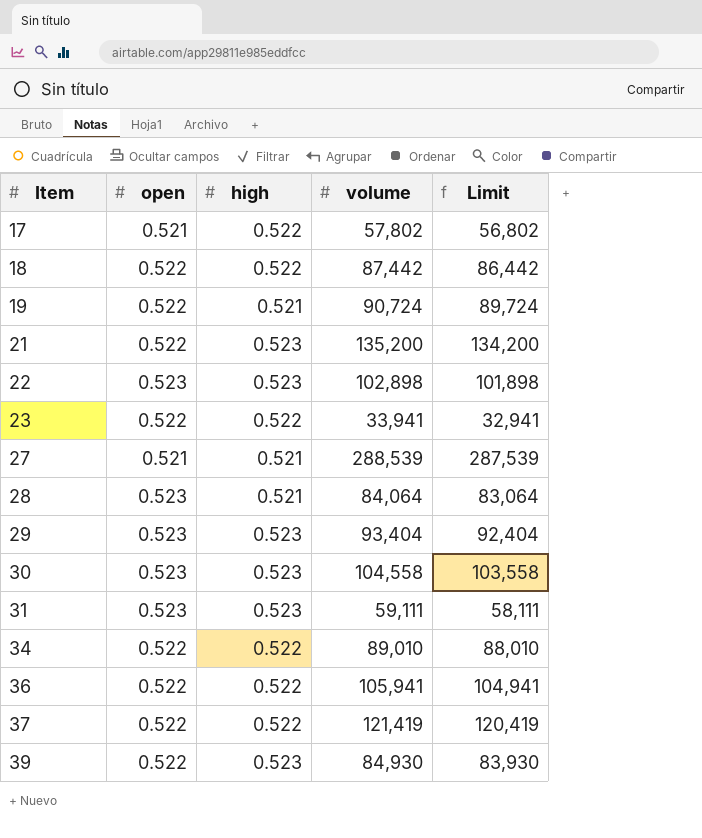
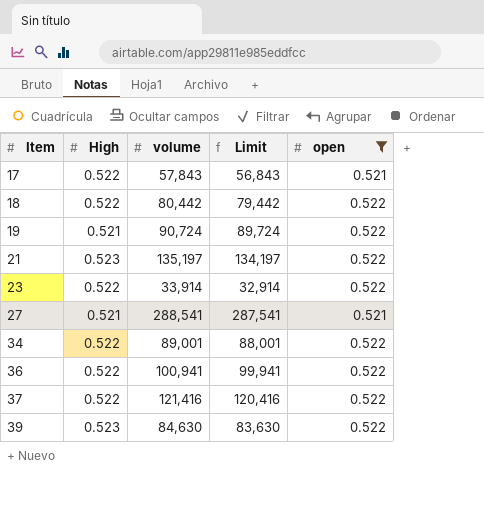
filter: none -> open != 0.523
column name: high -> High
column open | position: 2 -> 5
17 | volume: 57,802 -> 57,843
17 | Limit: 56,802 -> 56,843
18 | volume: 87,442 -> 80,442
18 | Limit: 86,442 -> 79,442
21 | volume: 135,200 -> 135,197
21 | Limit: 134,200 -> 134,197
23 | volume: 33,941 -> 33,914
23 | Limit: 32,941 -> 32,914
27 | volume: 288,539 -> 288,541
27 | Limit: 287,539 -> 287,541
34 | volume: 89,010 -> 89,001
34 | Limit: 88,010 -> 88,001
36 | volume: 105,941 -> 100,941
36 | Limit: 104,941 -> 99,941
37 | volume: 121,419 -> 121,416
37 | Limit: 120,419 -> 120,416
39 | volume: 84,930 -> 84,630
39 | Limit: 83,930 -> 83,630

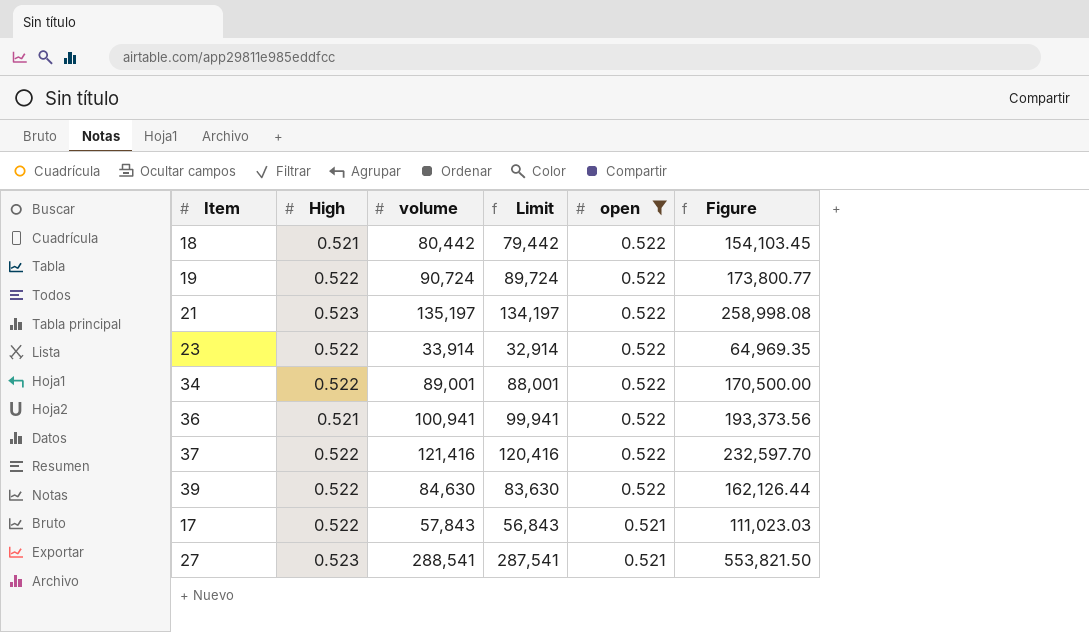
row order: Item ascending -> open descending
column Figure | formula: none -> [volume] / [open]
18 | High: 0.522 -> 0.521
19 | High: 0.521 -> 0.522
36 | High: 0.522 -> 0.521
39 | High: 0.523 -> 0.522
27 | High: 0.521 -> 0.523

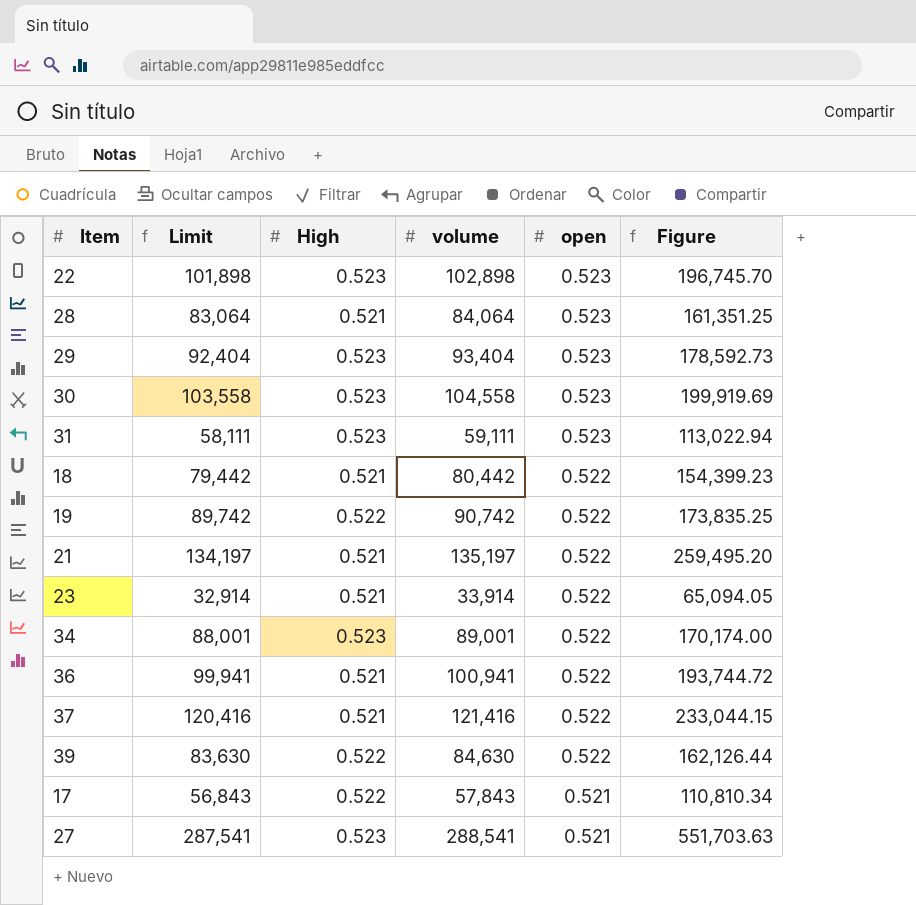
filter: open != 0.523 -> none
column Limit | position: 4 -> 2
column Figure | formula: [volume] / [open] -> [volume] / [High]
19 | Limit: 89,724 -> 89,742
19 | volume: 90,724 -> 90,742
21 | High: 0.523 -> 0.521
23 | High: 0.522 -> 0.521
34 | High: 0.522 -> 0.523
37 | High: 0.522 -> 0.521

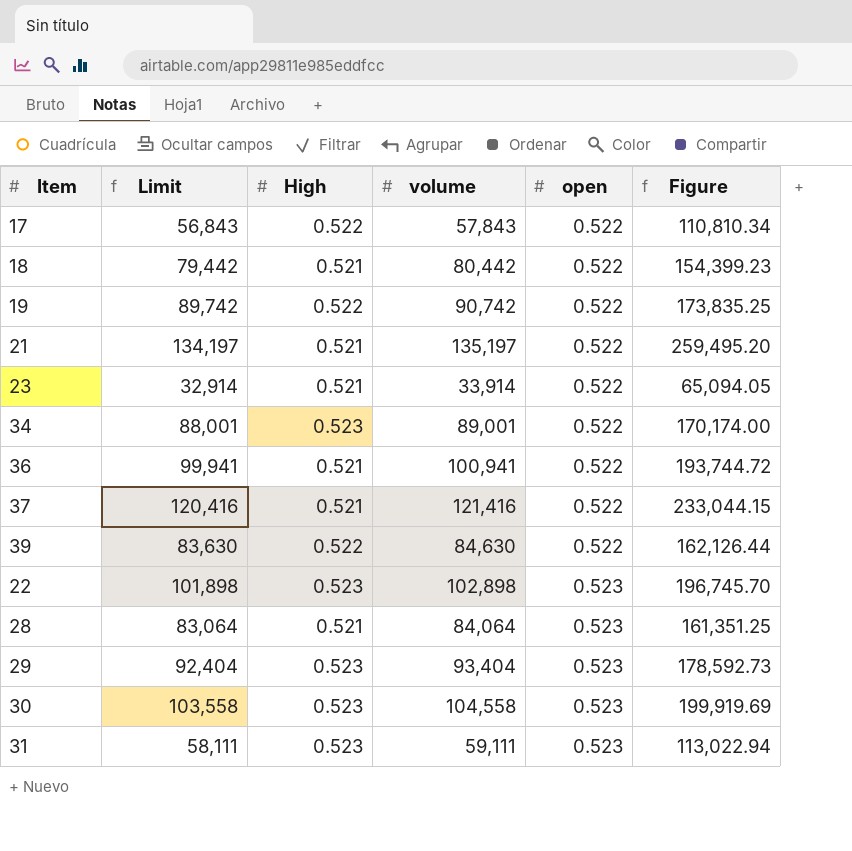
row order: open descending -> open ascending
row 27: 287,541 | 0.523 | 288,541 | 0.521 | 551,703.63 -> none
17 | open: 0.521 -> 0.522

